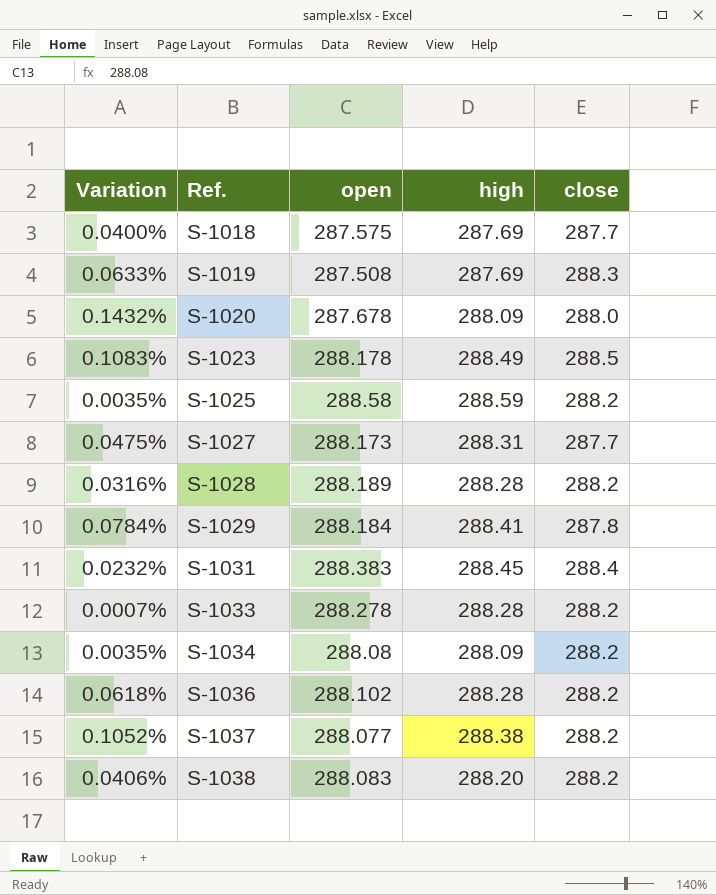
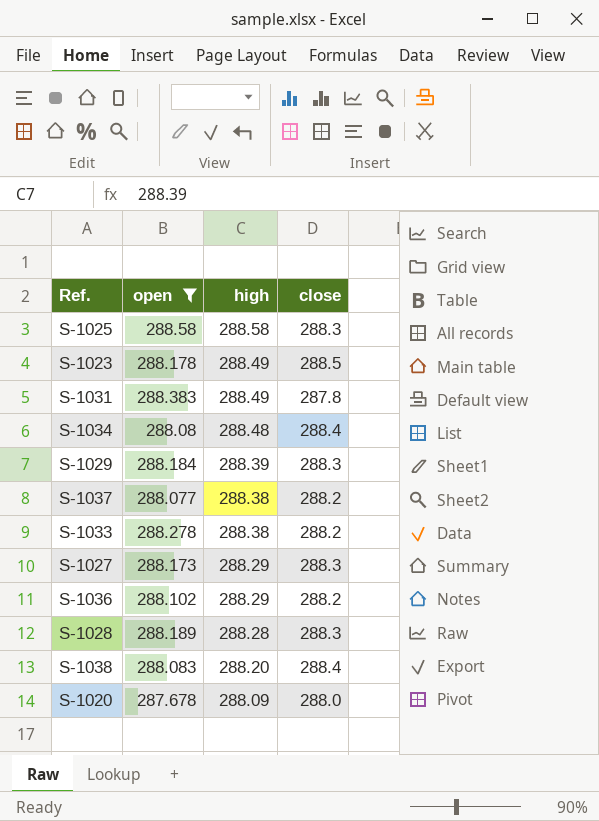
filter: none -> open >= 287.678
row order: Ref. ascending -> high descending
column Variation | formula: ([high] - [open]) / [open] -> none
S-1025 | high: 288.59 -> 288.58
S-1025 | close: 288.2 -> 288.3
S-1031 | high: 288.45 -> 288.49
S-1031 | close: 288.4 -> 287.8
S-1034 | high: 288.09 -> 288.48
S-1034 | close: 288.2 -> 288.4
S-1029 | high: 288.41 -> 288.39
S-1029 | close: 287.8 -> 288.3
S-1033 | high: 288.28 -> 288.38
S-1027 | high: 288.31 -> 288.29
S-1027 | close: 287.7 -> 288.3
S-1036 | high: 288.28 -> 288.29
S-1028 | close: 288.2 -> 288.3
S-1038 | close: 288.2 -> 288.4

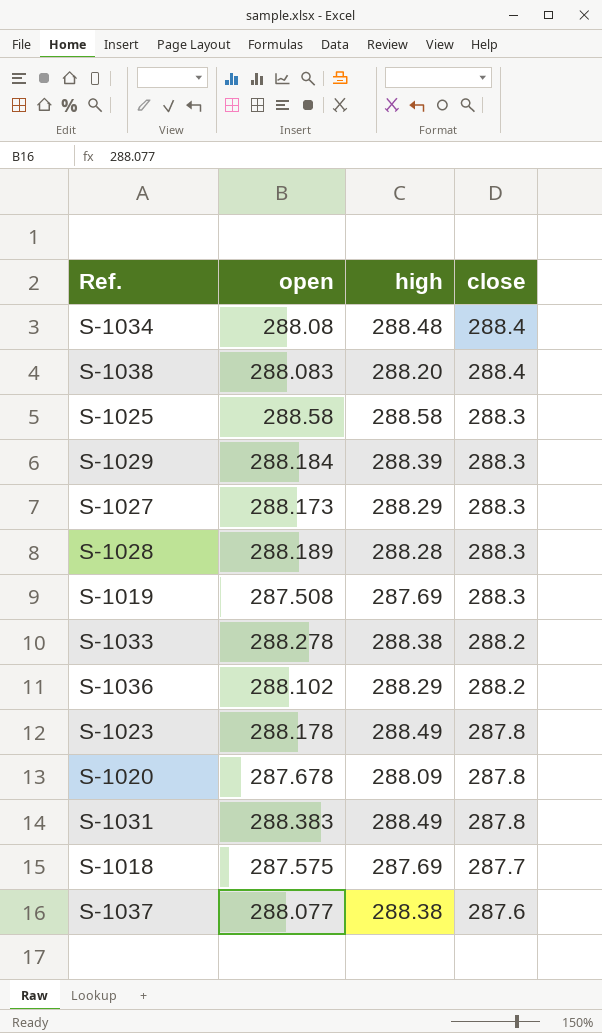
filter: open >= 287.678 -> none
row order: high descending -> close descending
S-1023 | close: 288.5 -> 287.8
S-1020 | close: 288.0 -> 287.8
S-1037 | close: 288.2 -> 287.6

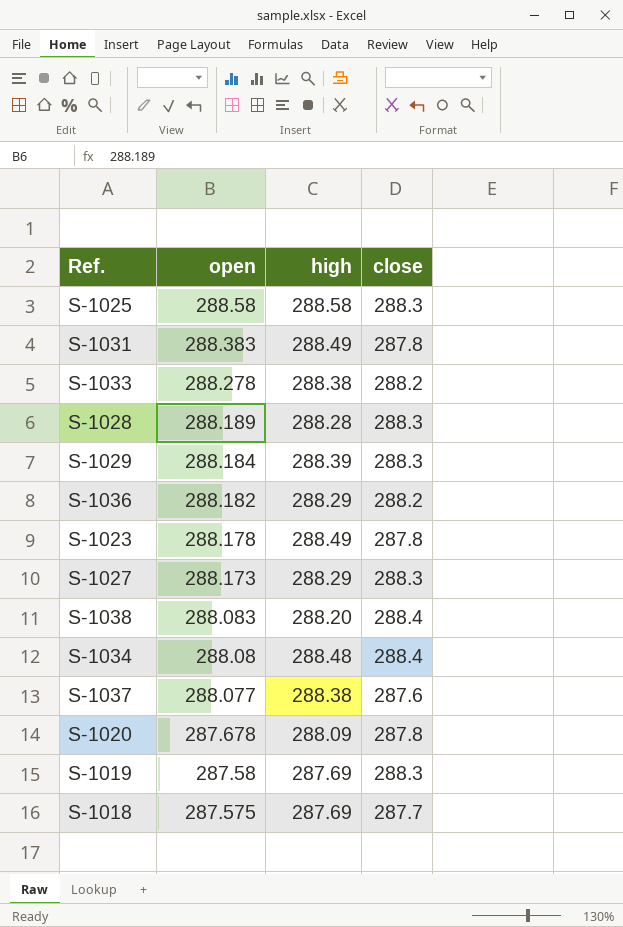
row order: close descending -> open descending
S-1036 | open: 288.102 -> 288.182
S-1019 | open: 287.508 -> 287.58

